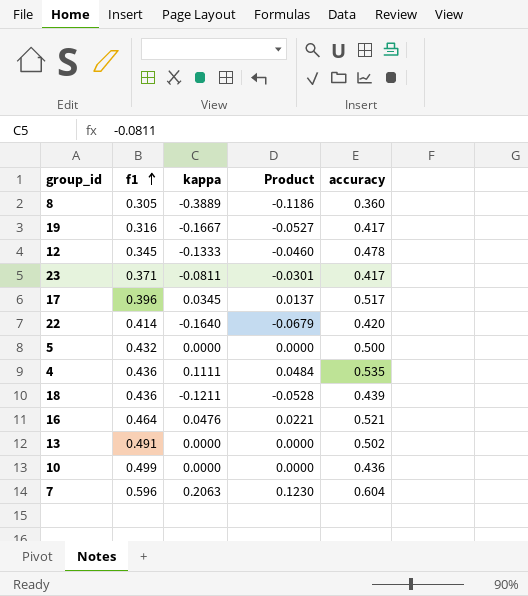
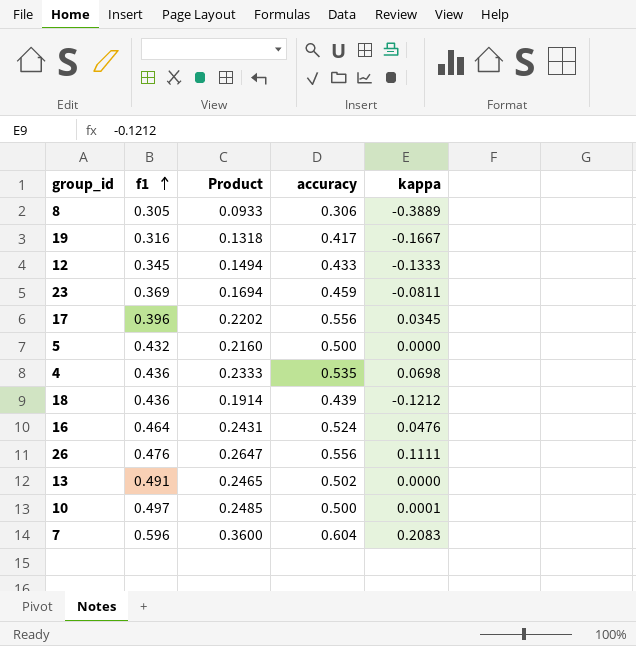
column Product | formula: [f1] * [kappa] -> [f1] * [accuracy]
column kappa | position: 3 -> 5
row 22: 0.414 | -0.1640 | -0.0679 | 0.420 -> none
8 | accuracy: 0.360 -> 0.306
12 | accuracy: 0.478 -> 0.433
23 | f1: 0.371 -> 0.369
23 | accuracy: 0.417 -> 0.459
17 | accuracy: 0.517 -> 0.556
4 | kappa: 0.1111 -> 0.0698
18 | kappa: -0.1211 -> -0.1212
16 | accuracy: 0.521 -> 0.524
row 26: none -> 0.476 | 0.2647 | 0.556 | 0.1111
10 | f1: 0.499 -> 0.497
10 | accuracy: 0.436 -> 0.500
10 | kappa: 0.0000 -> 0.0001
7 | kappa: 0.2063 -> 0.2083

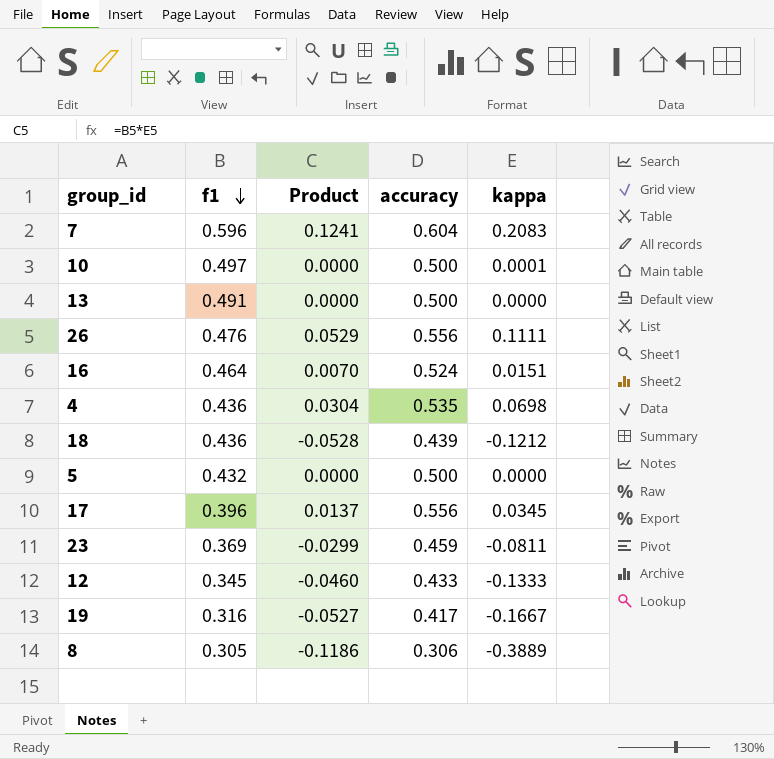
row order: f1 ascending -> f1 descending
column Product | formula: [f1] * [accuracy] -> [f1] * [kappa]
13 | accuracy: 0.502 -> 0.500
16 | kappa: 0.0476 -> 0.0151

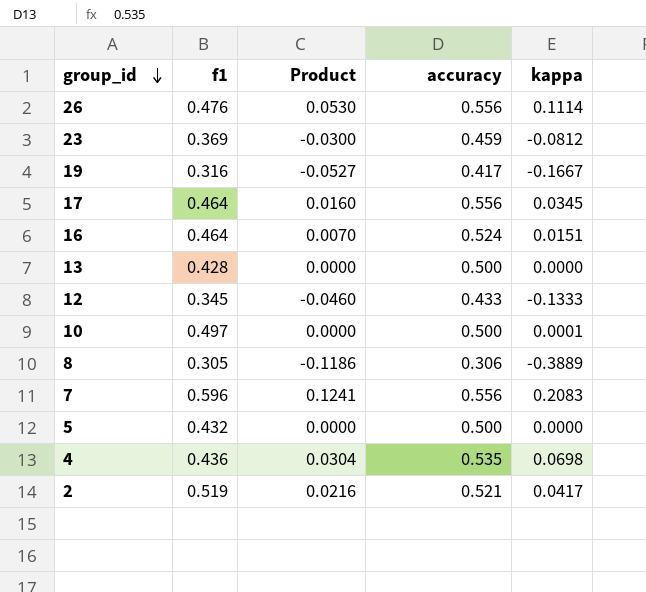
row order: f1 descending -> group_id descending
row 18: 0.436 | -0.0528 | 0.439 | -0.1212 -> none
26 | Product: 0.0529 -> 0.0530
26 | kappa: 0.1111 -> 0.1114
23 | Product: -0.0299 -> -0.0300
23 | kappa: -0.0811 -> -0.0812
17 | f1: 0.396 -> 0.464
17 | Product: 0.0137 -> 0.0160
13 | f1: 0.491 -> 0.428
7 | accuracy: 0.604 -> 0.556
row 2: none -> 0.519 | 0.0216 | 0.521 | 0.0417

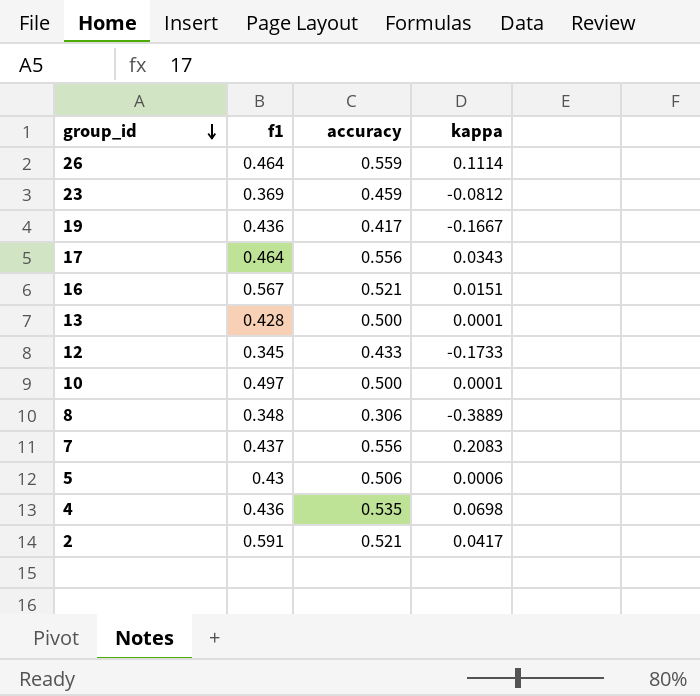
column Product | formula: [f1] * [kappa] -> none
26 | f1: 0.476 -> 0.464
26 | accuracy: 0.556 -> 0.559
19 | f1: 0.316 -> 0.436
17 | kappa: 0.0345 -> 0.0343
16 | f1: 0.464 -> 0.567
16 | accuracy: 0.524 -> 0.521
13 | kappa: 0.0000 -> 0.0001
12 | kappa: -0.1333 -> -0.1733
8 | f1: 0.305 -> 0.348
7 | f1: 0.596 -> 0.437
5 | f1: 0.432 -> 0.43
5 | accuracy: 0.500 -> 0.506
5 | kappa: 0.0000 -> 0.0006
2 | f1: 0.519 -> 0.591

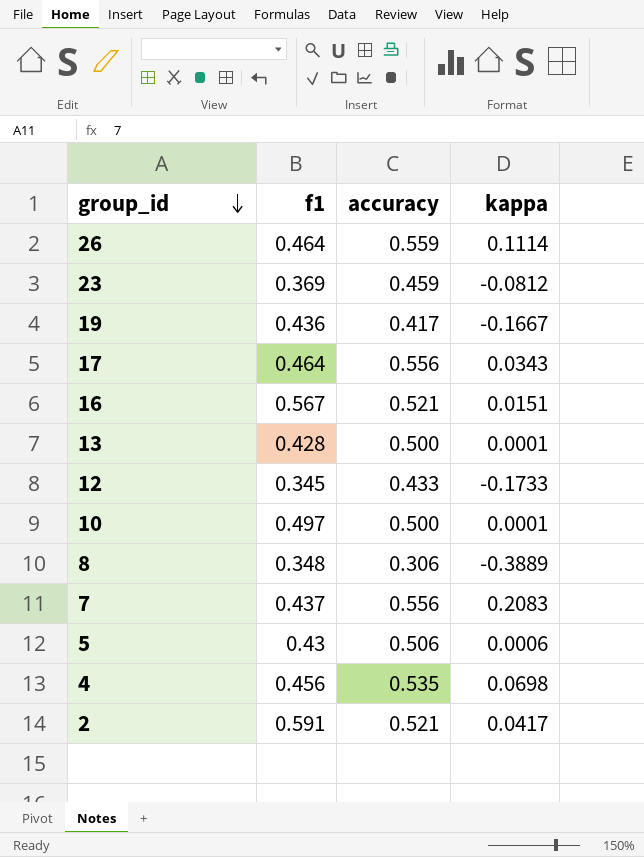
4 | f1: 0.436 -> 0.456

